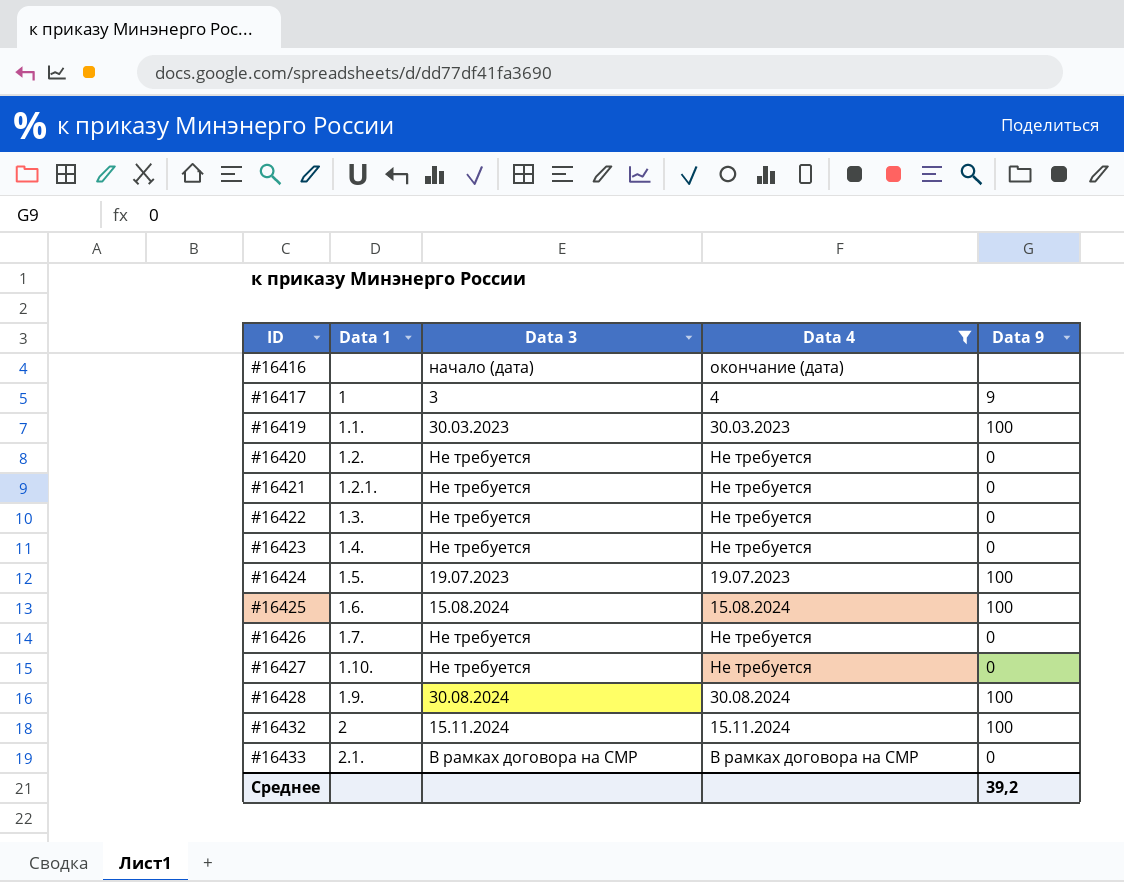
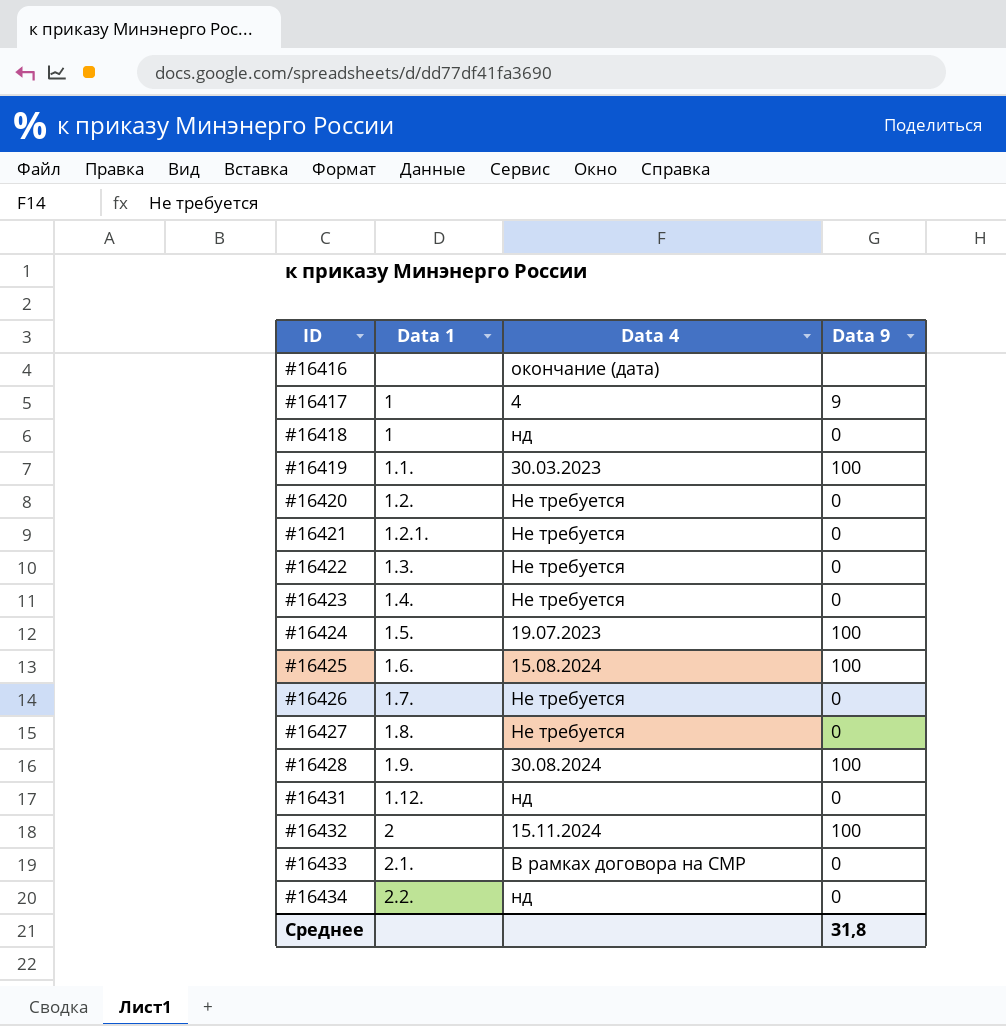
filter: Data 4 != нд -> none
column Data 3 | position: 3 -> none
#16427 | Data 1: 1.10. -> 1.8.
Среднее | Data 9: 39,2 -> 31,8

